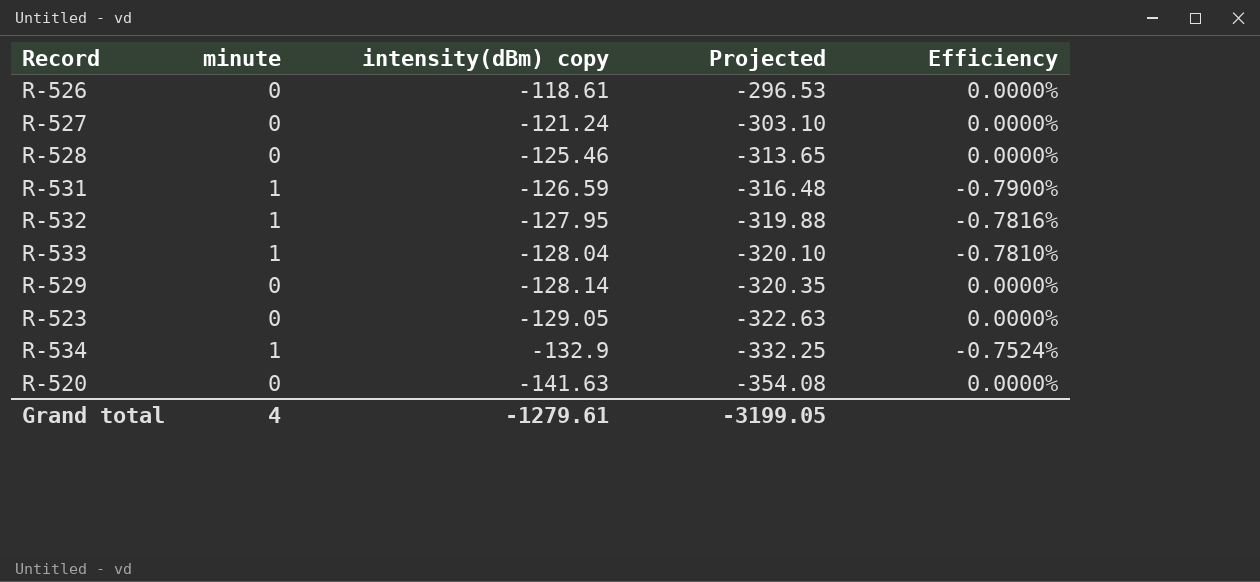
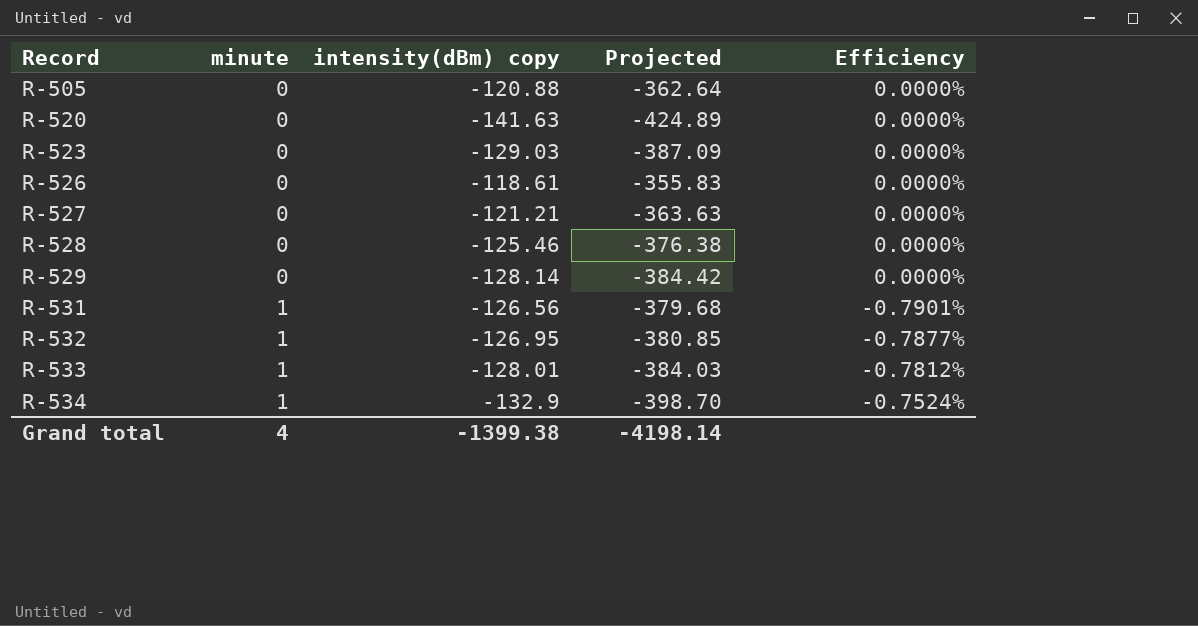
row order: intensity(dBm) copy descending -> Record ascending
column Projected | formula: [intensity(dBm) copy] * 2.5 -> [intensity(dBm) copy] * 3
row R-505: none -> 0 | -120.88 | -362.64 | 0.0000%
R-523 | intensity(dBm) copy: -129.05 -> -129.03
R-527 | intensity(dBm) copy: -121.24 -> -121.21
R-531 | intensity(dBm) copy: -126.59 -> -126.56
R-531 | Efficiency: -0.7900% -> -0.7901%
R-532 | intensity(dBm) copy: -127.95 -> -126.95
R-532 | Efficiency: -0.7816% -> -0.7877%
R-533 | intensity(dBm) copy: -128.04 -> -128.01
R-533 | Efficiency: -0.7810% -> -0.7812%
Grand total | intensity(dBm) copy: -1279.61 -> -1399.38
Grand total | Projected: -3199.05 -> -4198.14

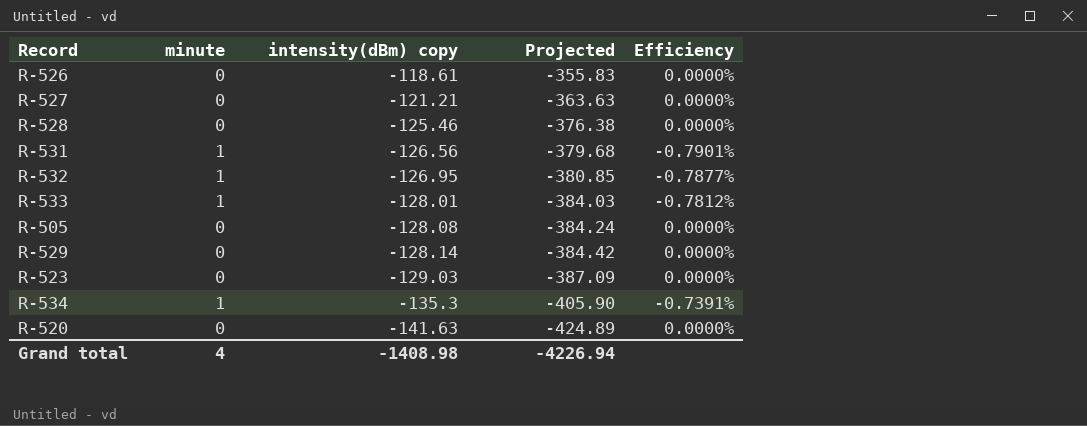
row order: Record ascending -> intensity(dBm) copy descending
R-505 | intensity(dBm) copy: -120.88 -> -128.08
R-505 | Projected: -362.64 -> -384.24
R-534 | intensity(dBm) copy: -132.9 -> -135.3
R-534 | Projected: -398.70 -> -405.90
R-534 | Efficiency: -0.7524% -> -0.7391%
Grand total | intensity(dBm) copy: -1399.38 -> -1408.98
Grand total | Projected: -4198.14 -> -4226.94

